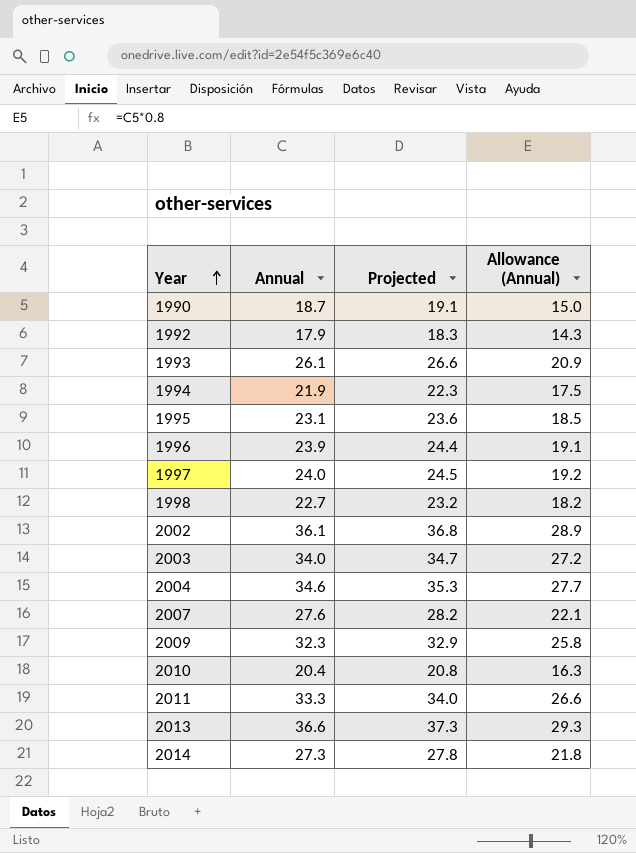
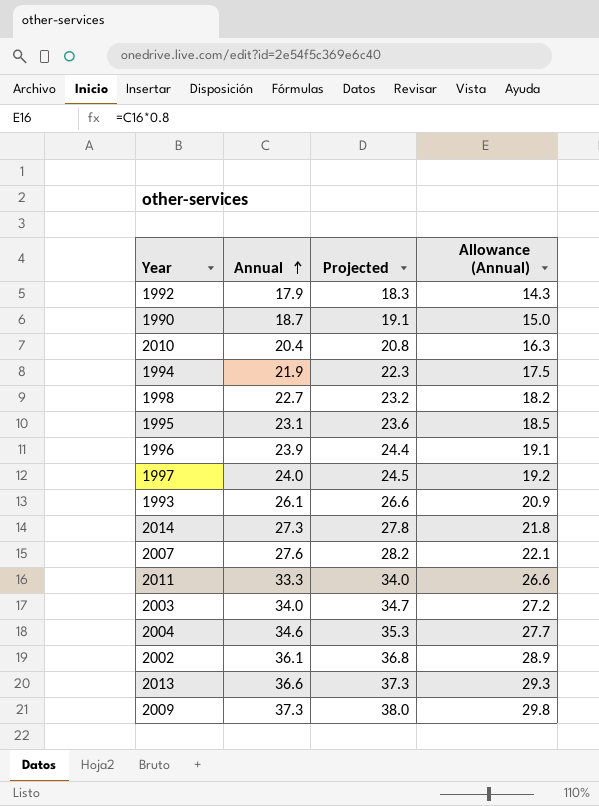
row order: Year ascending -> Annual ascending
2009 | Annual: 32.3 -> 37.3
2009 | Projected: 32.9 -> 38.0
2009 | Allowance (Annual): 25.8 -> 29.8

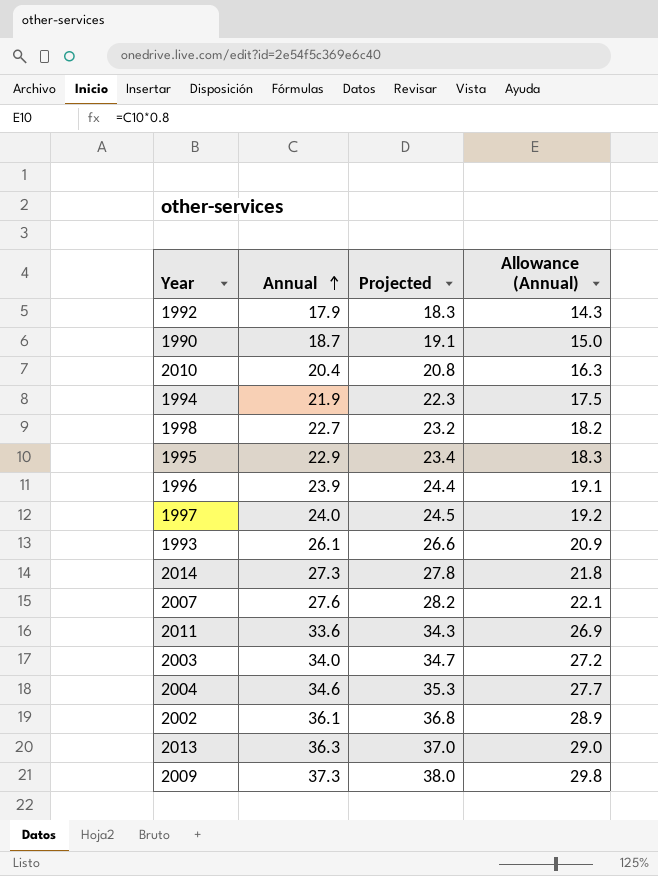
1995 | Annual: 23.1 -> 22.9
1995 | Projected: 23.6 -> 23.4
1995 | Allowance (Annual): 18.5 -> 18.3
2011 | Annual: 33.3 -> 33.6
2011 | Projected: 34.0 -> 34.3
2011 | Allowance (Annual): 26.6 -> 26.9
2013 | Annual: 36.6 -> 36.3
2013 | Projected: 37.3 -> 37.0
2013 | Allowance (Annual): 29.3 -> 29.0

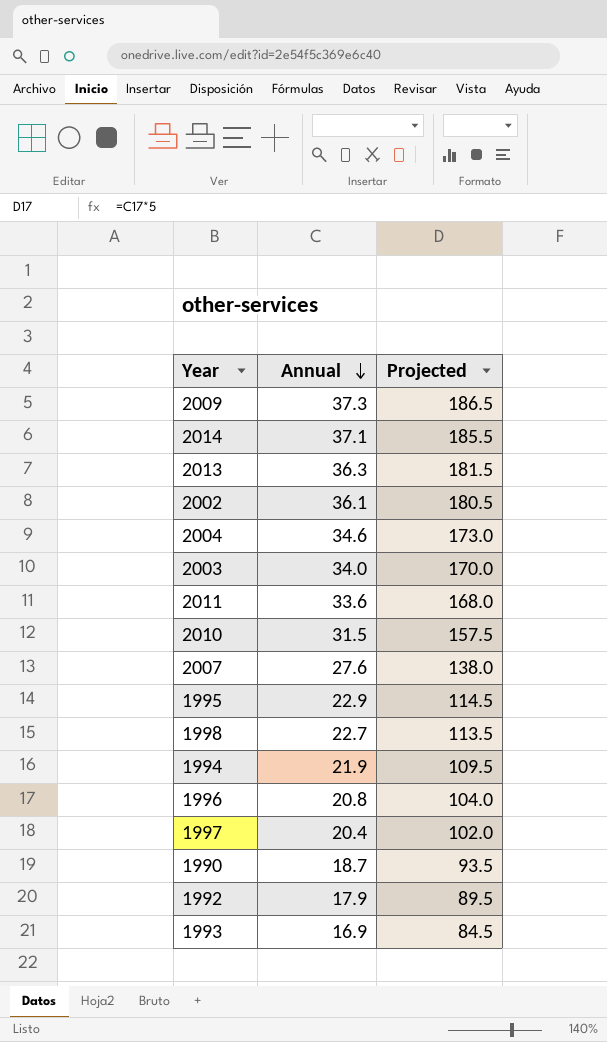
row order: Annual ascending -> Annual descending
column Allowance (Annual) | formula: [Annual] * 0.8 -> none
column Projected | formula: [Annual] * 1.02 -> [Annual] * 5
2014 | Annual: 27.3 -> 37.1
2010 | Annual: 20.4 -> 31.5
1996 | Annual: 23.9 -> 20.8
1997 | Annual: 24.0 -> 20.4
1993 | Annual: 26.1 -> 16.9

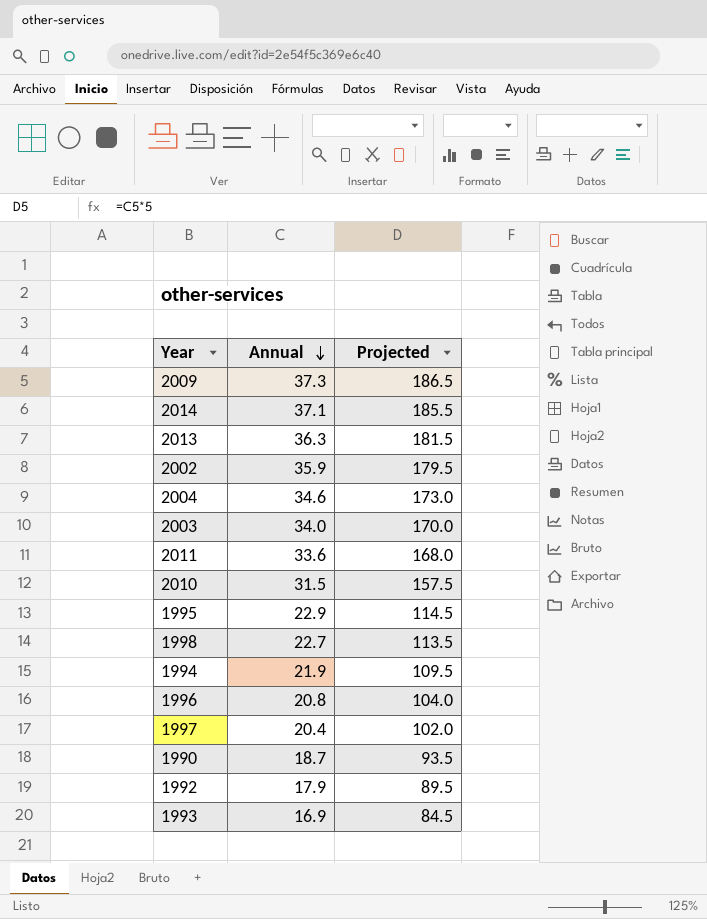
row 2007: 27.6 | 138.0 -> none
2002 | Annual: 36.1 -> 35.9
2002 | Projected: 180.5 -> 179.5

